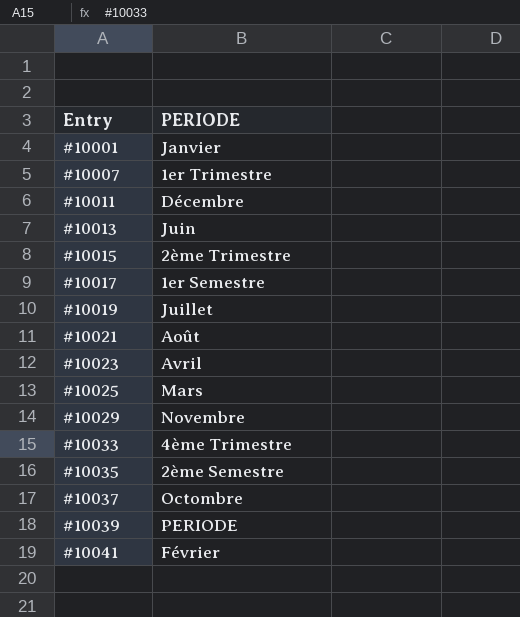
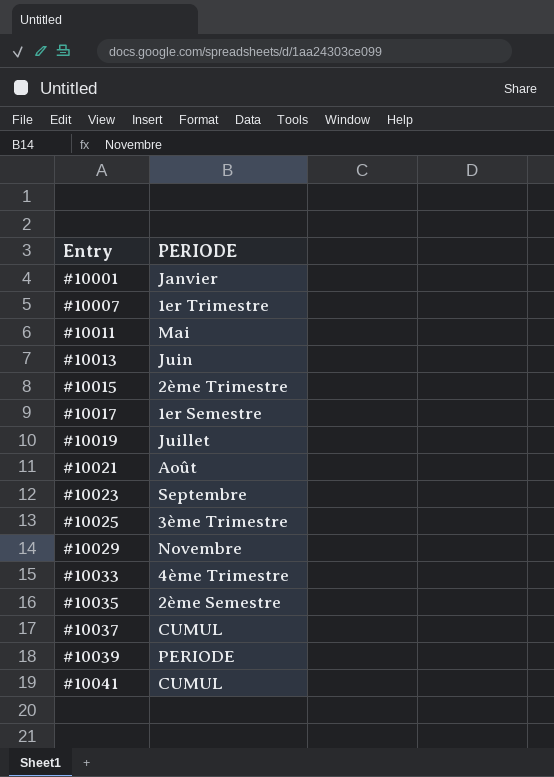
#10011 | PERIODE: Décembre -> Mai
#10023 | PERIODE: Avril -> Septembre
#10025 | PERIODE: Mars -> 3ème Trimestre
#10037 | PERIODE: Octombre -> CUMUL
#10041 | PERIODE: Février -> CUMUL

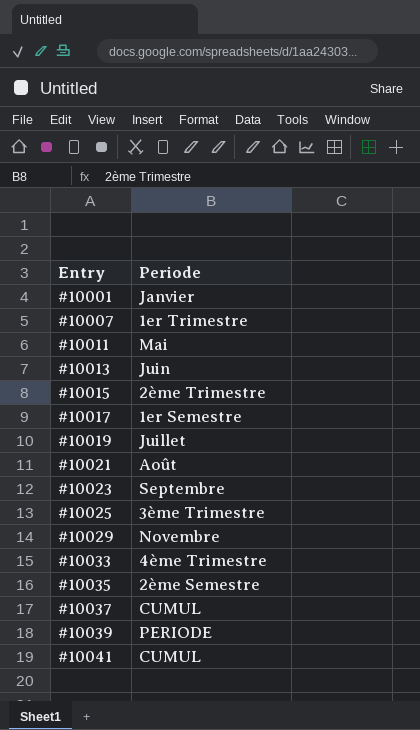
column name: PERIODE -> Periode

